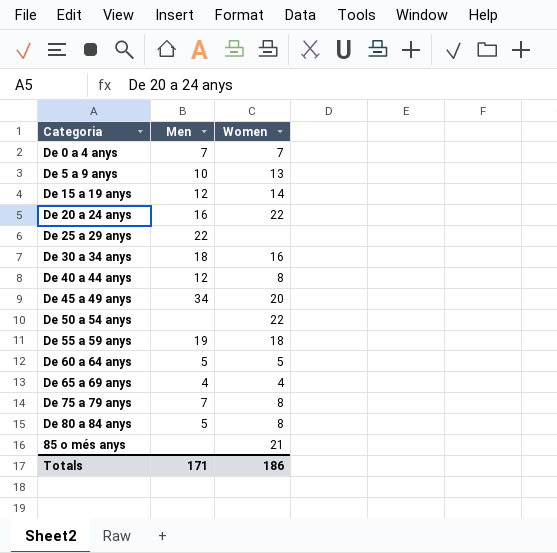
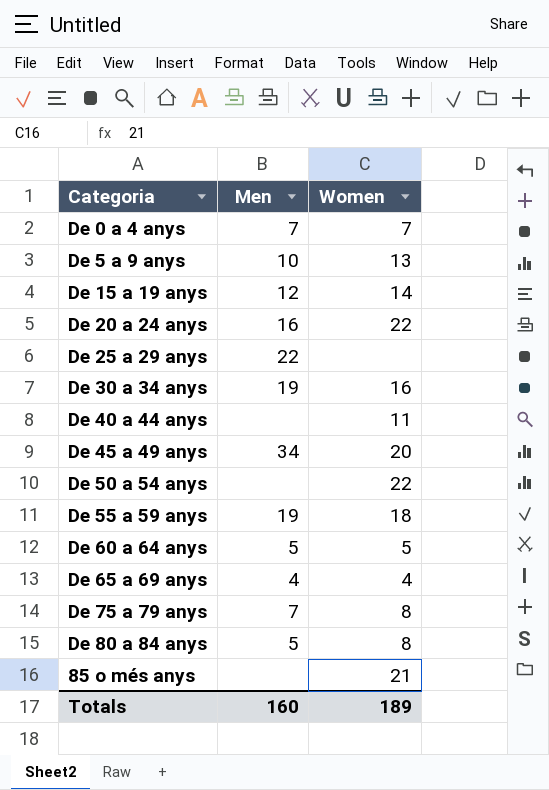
De 30 a 34 anys | Men: 18 -> 19
De 40 a 44 anys | Men: 12 -> none
De 40 a 44 anys | Women: 8 -> 11
Totals | Men: 171 -> 160
Totals | Women: 186 -> 189

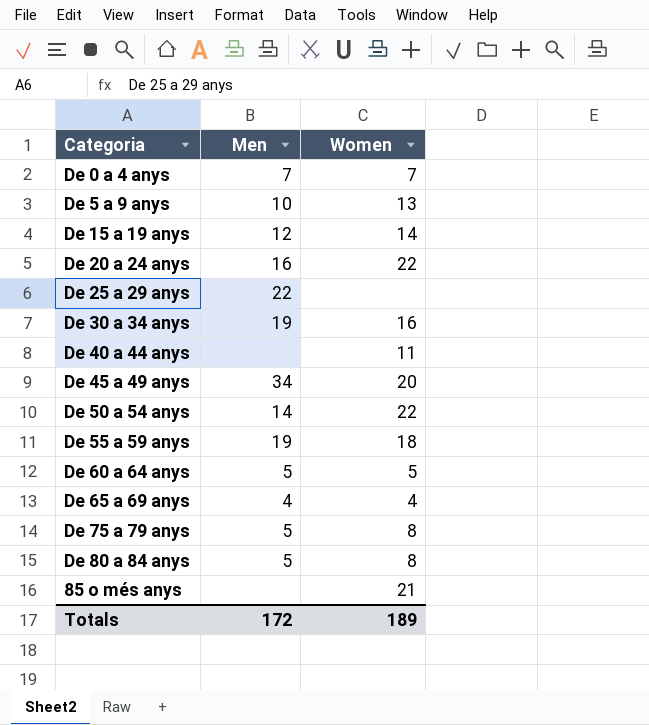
De 50 a 54 anys | Men: none -> 14
De 75 a 79 anys | Men: 7 -> 5
Totals | Men: 160 -> 172

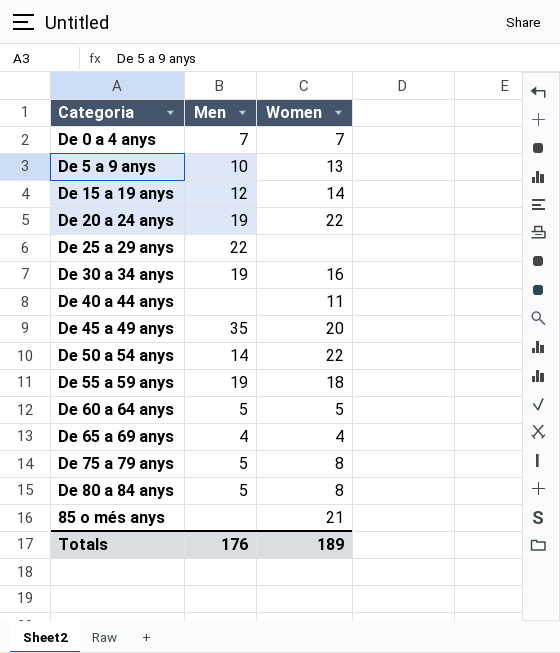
De 20 a 24 anys | Men: 16 -> 19
De 45 a 49 anys | Men: 34 -> 35
Totals | Men: 172 -> 176

